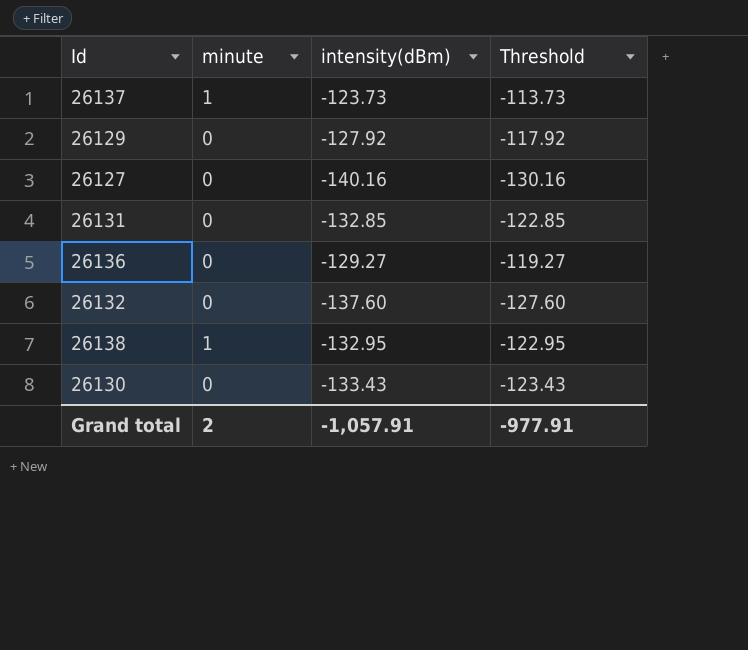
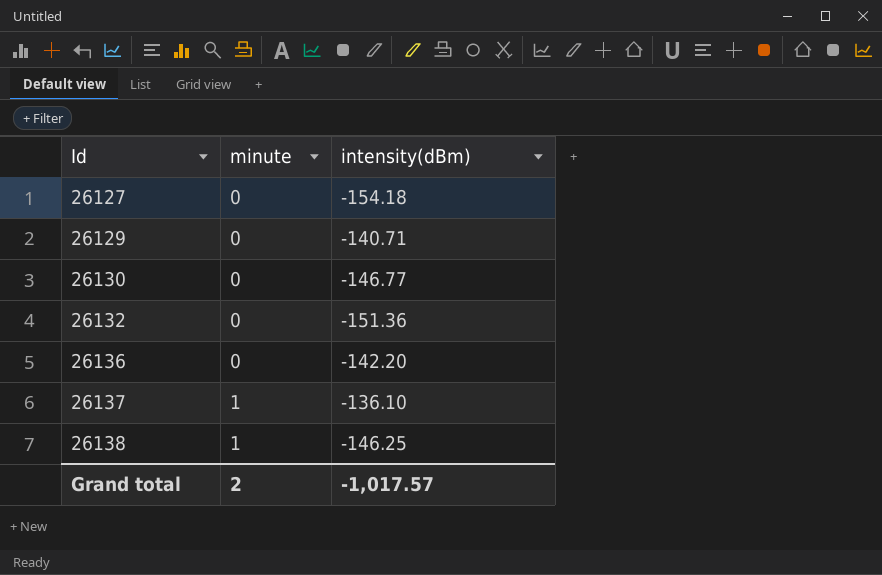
row order: none -> Id ascending
column Threshold | formula: [intensity(dBm)] + 10 -> none
row 26131: 0 | -132.85 | -122.85 -> none
26127 | intensity(dBm): -140.16 -> -154.18
26129 | intensity(dBm): -127.92 -> -140.71
26130 | intensity(dBm): -133.43 -> -146.77
26132 | intensity(dBm): -137.60 -> -151.36
26136 | intensity(dBm): -129.27 -> -142.20
26137 | intensity(dBm): -123.73 -> -136.10
26138 | intensity(dBm): -132.95 -> -146.25
Grand total | intensity(dBm): -1,057.91 -> -1,017.57

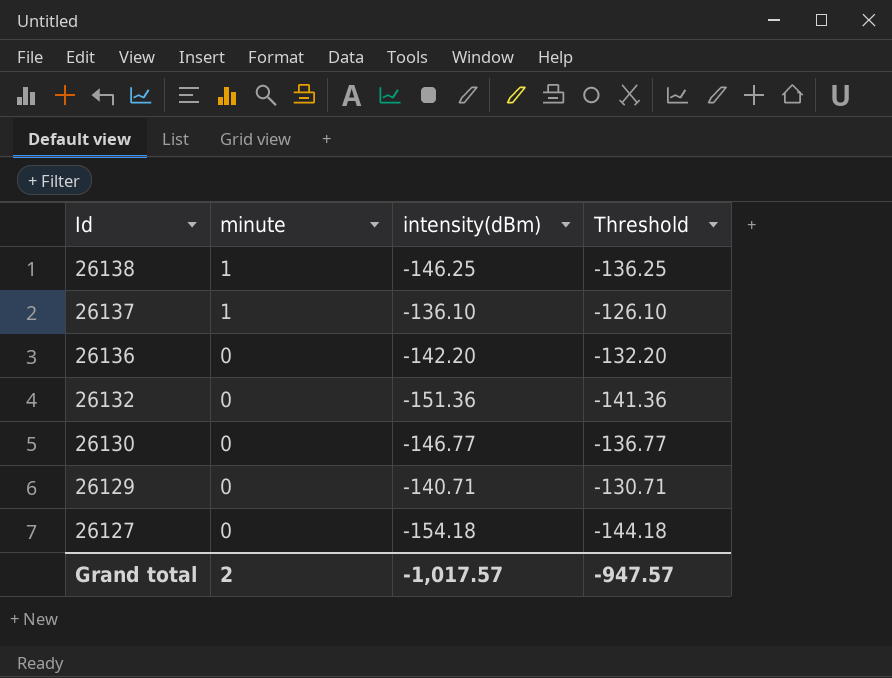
row order: Id ascending -> Id descending
column Threshold | formula: none -> [intensity(dBm)] + 10

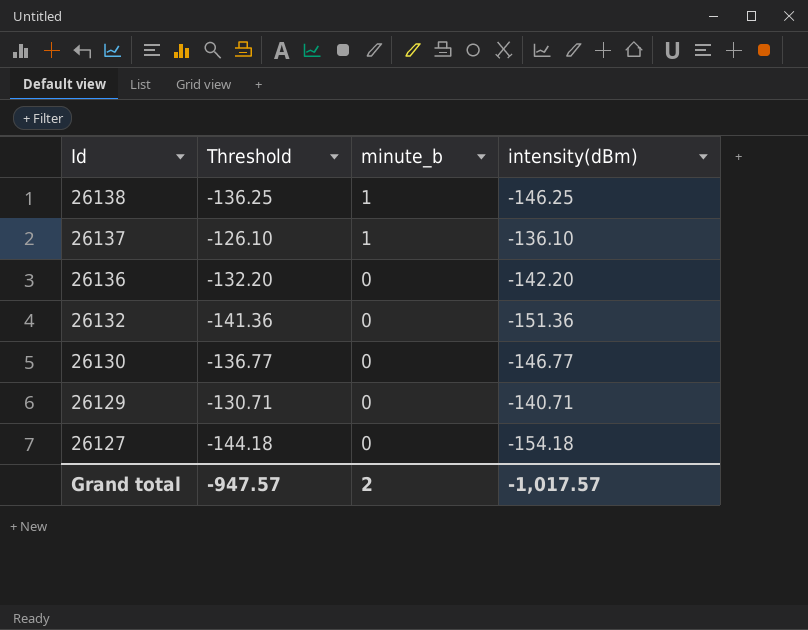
column Threshold | position: 4 -> 2
column name: minute -> minute_b

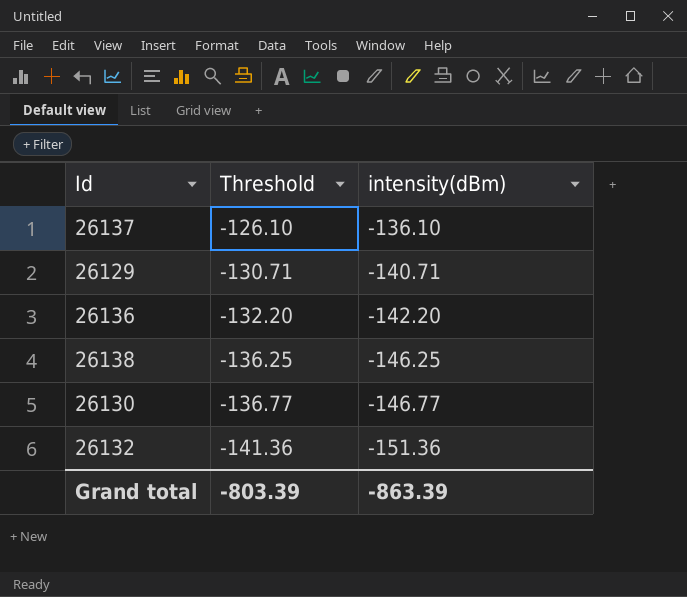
row order: Id descending -> Threshold descending
column minute_b | position: 3 -> none
row 26127: -144.18 | 0 | -154.18 -> none
Grand total | Threshold: -947.57 -> -803.39
Grand total | intensity(dBm): -1,017.57 -> -863.39

